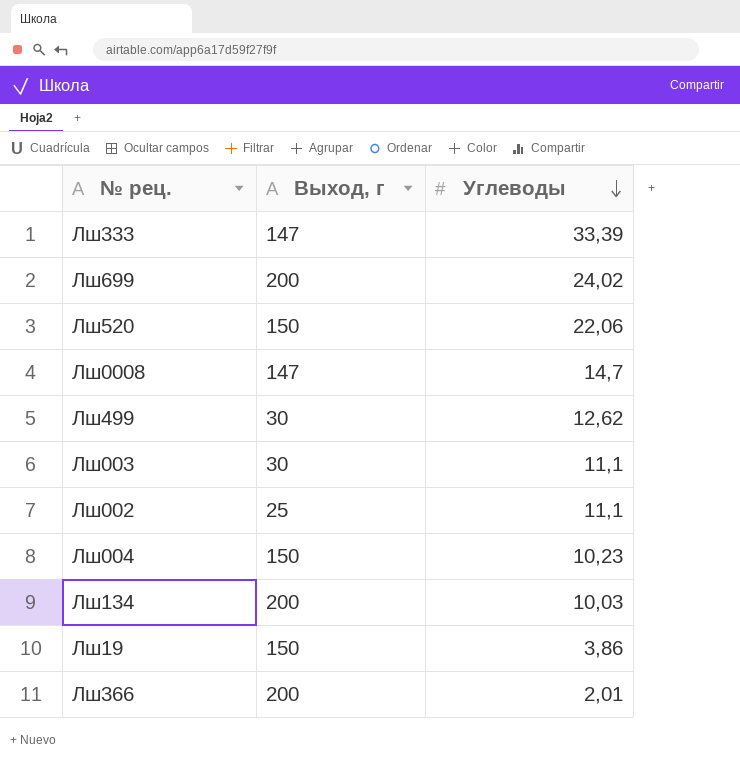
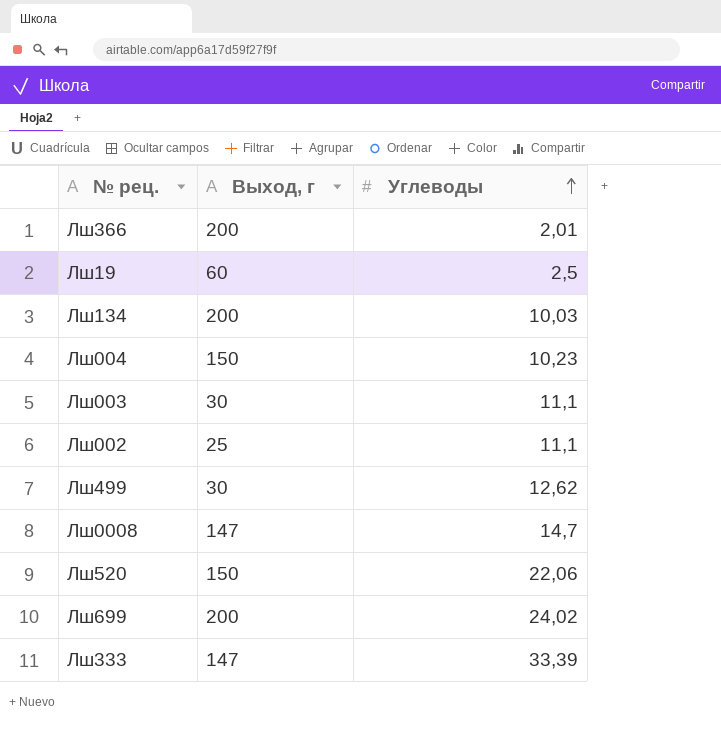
row order: Углеводы descending -> Углеводы ascending
Лш19 | Выход, г: 150 -> 60
Лш19 | Углеводы: 3,86 -> 2,5

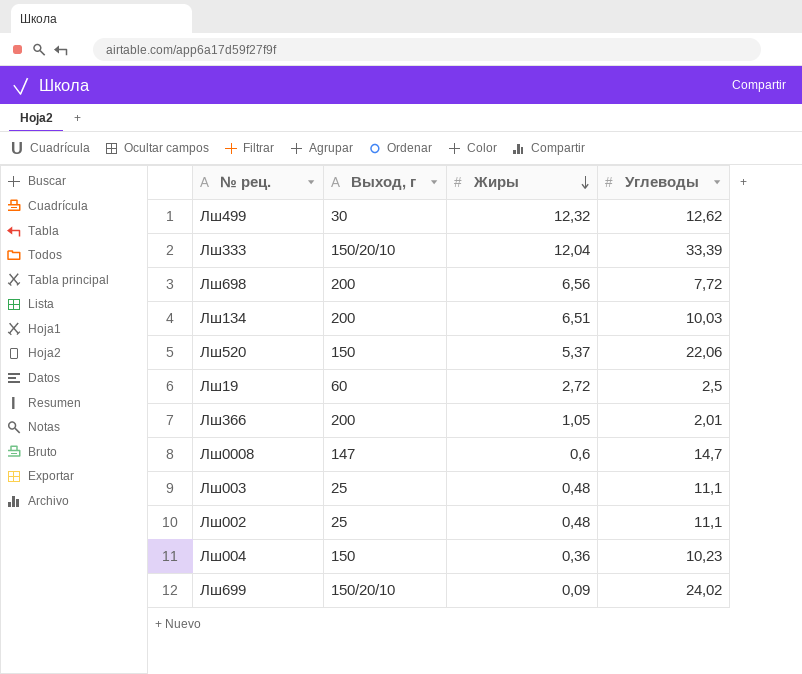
row order: Углеводы ascending -> Жиры descending
column Жиры | position: none -> 3
Лш333 | Выход, г: 147 -> 150/20/10
row Лш698: none -> 200 | 6,56 | 7,72
Лш003 | Выход, г: 30 -> 25
Лш699 | Выход, г: 200 -> 150/20/10

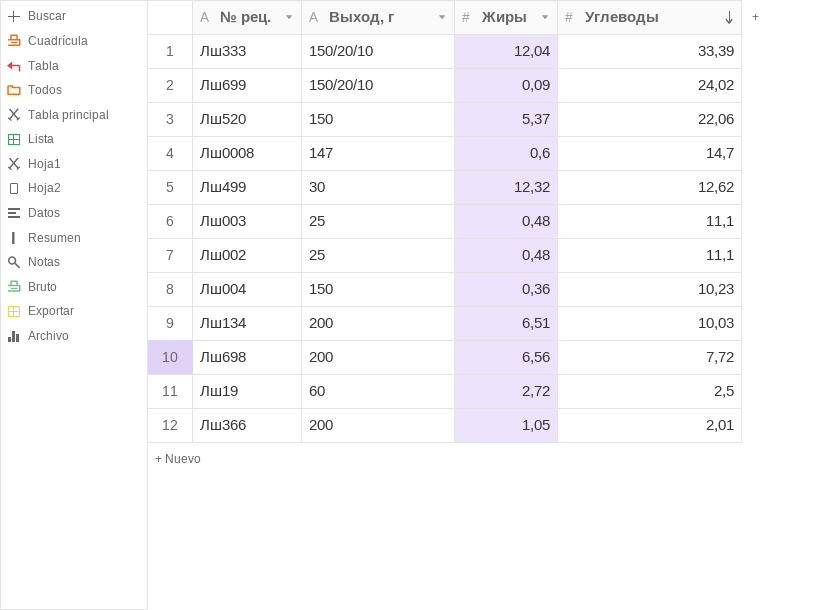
row order: Жиры descending -> Углеводы descending

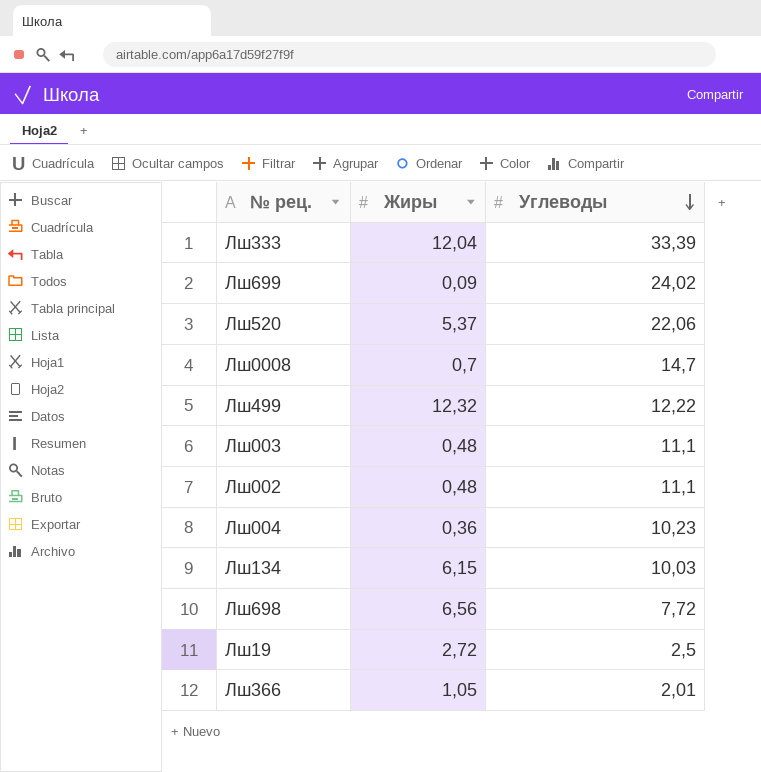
column Выход, г | position: 2 -> none
Лш0008 | Жиры: 0,6 -> 0,7
Лш499 | Углеводы: 12,62 -> 12,22
Лш134 | Жиры: 6,51 -> 6,15

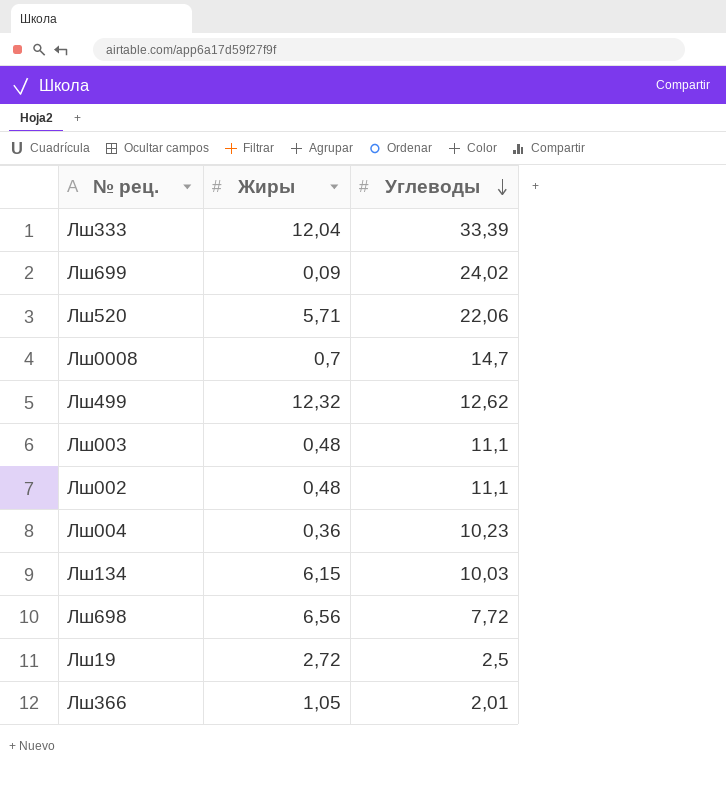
Лш520 | Жиры: 5,37 -> 5,71
Лш499 | Углеводы: 12,22 -> 12,62

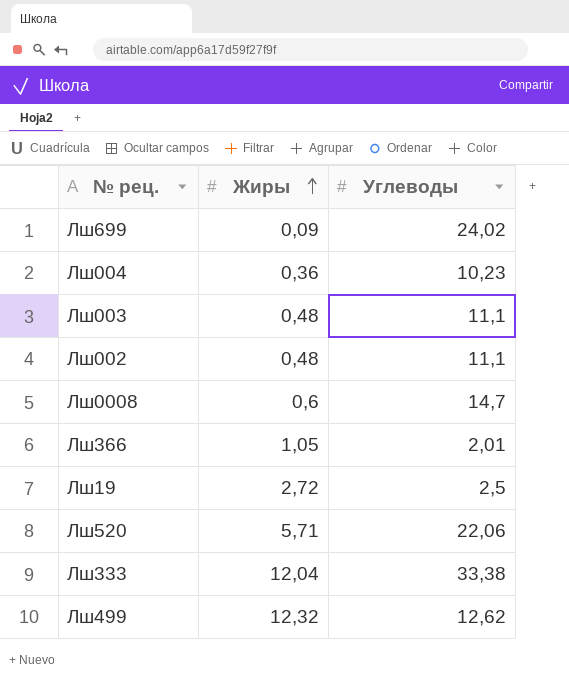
row order: Углеводы descending -> Жиры ascending
row Лш134: 6,15 | 10,03 -> none
row Лш698: 6,56 | 7,72 -> none
Лш0008 | Жиры: 0,7 -> 0,6
Лш333 | Углеводы: 33,39 -> 33,38

